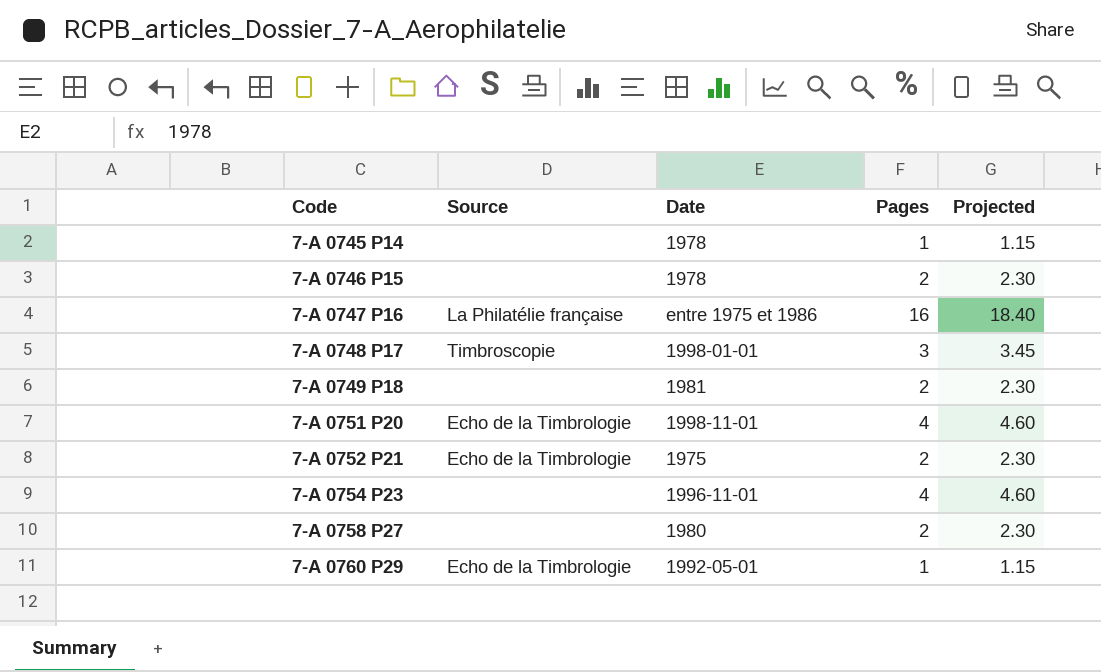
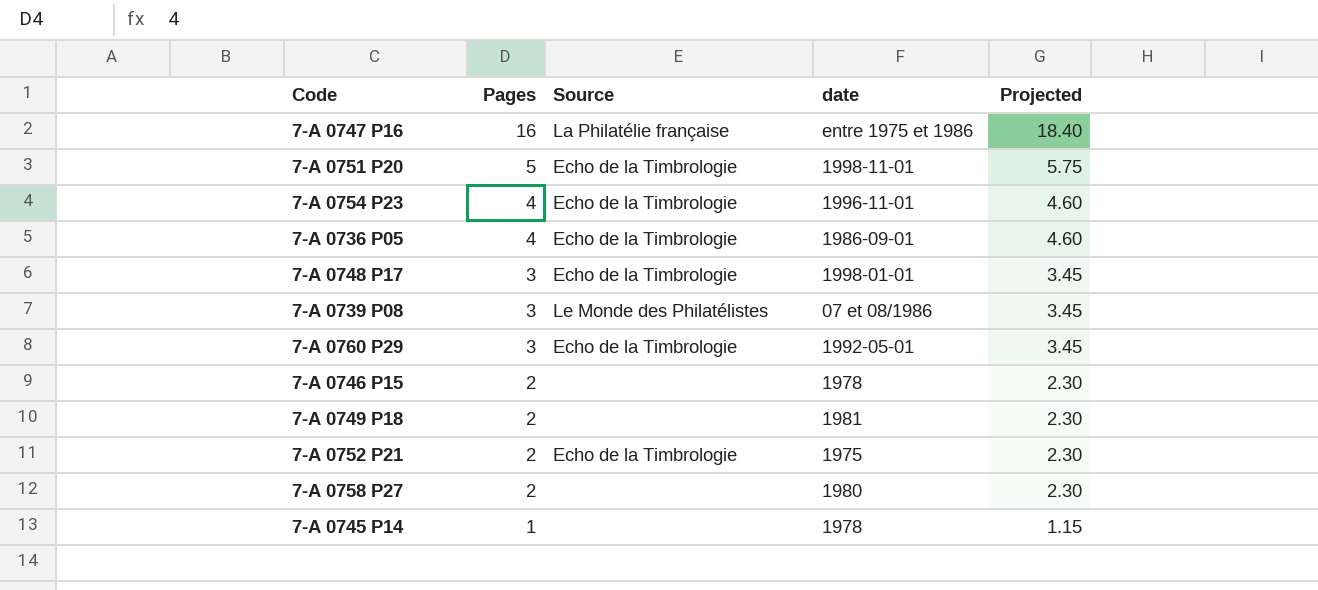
row order: Code ascending -> Pages descending
column Pages | position: 4 -> 2
column name: Date -> date
7-A 0751 P20 | Pages: 4 -> 5
7-A 0751 P20 | Projected: 4.60 -> 5.75
7-A 0754 P23 | Source: none -> Echo de la Timbrologie
row 7-A 0736 P05: none -> 4 | Echo de la Timbrologie | 1986-09-01 | 4.60
7-A 0748 P17 | Source: Timbroscopie -> Echo de la Timbrologie
row 7-A 0739 P08: none -> 3 | Le Monde des Philatélistes | 07 et 08/1986 | 3.45
7-A 0760 P29 | Pages: 1 -> 3
7-A 0760 P29 | Projected: 1.15 -> 3.45

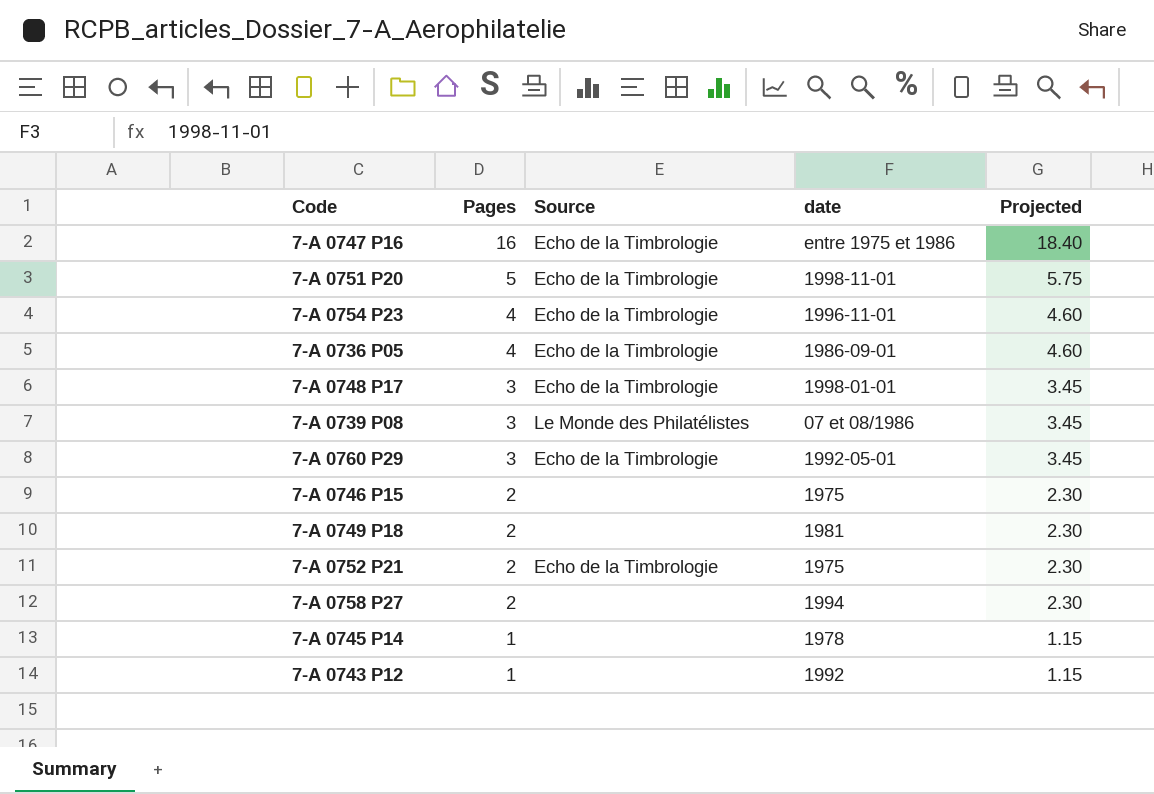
7-A 0747 P16 | Source: La Philatélie française -> Echo de la Timbrologie
7-A 0746 P15 | date: 1978 -> 1975
7-A 0758 P27 | date: 1980 -> 1994
row 7-A 0743 P12: none -> 1 | none | 1992 | 1.15

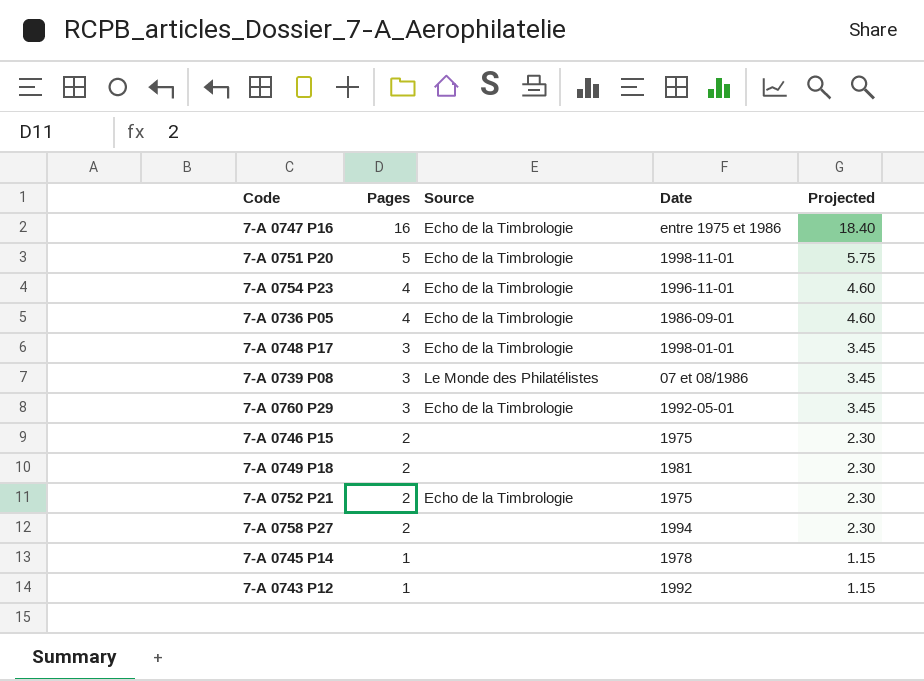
column name: date -> Date

